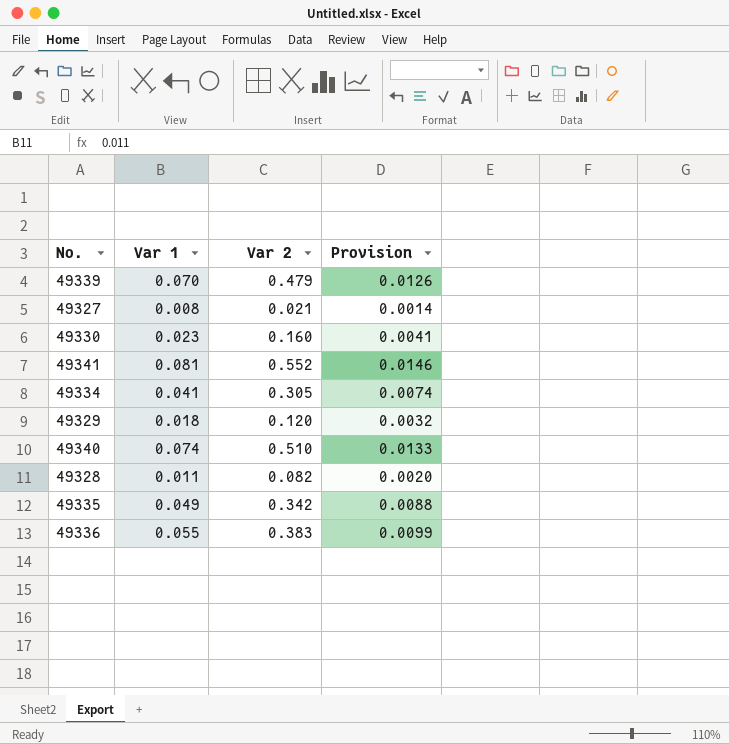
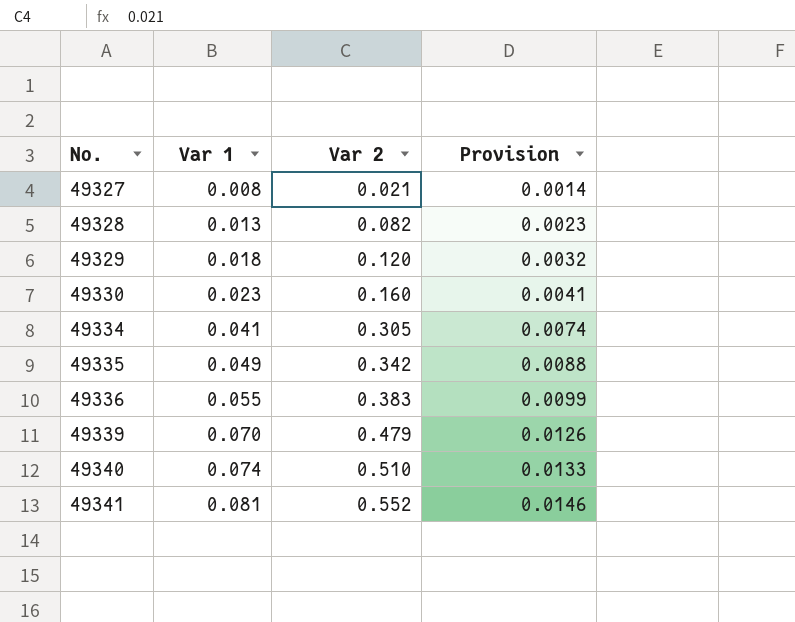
row order: none -> No. ascending
49328 | Var 1: 0.011 -> 0.013
49328 | Provision: 0.0020 -> 0.0023

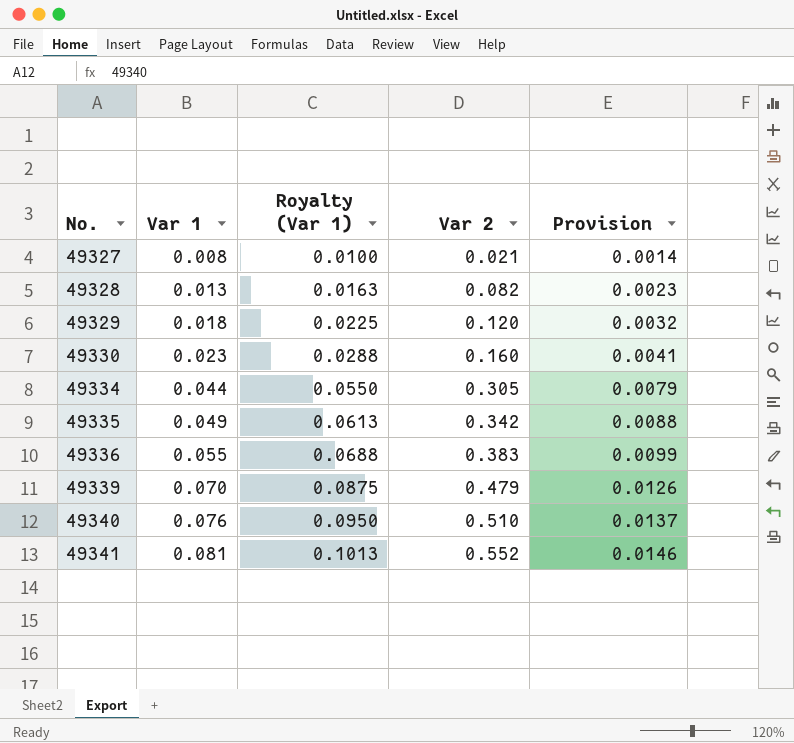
column Royalty (Var 1) | formula: none -> [Var 1] * 1.25
49334 | Var 1: 0.041 -> 0.044
49334 | Provision: 0.0074 -> 0.0079
49340 | Var 1: 0.074 -> 0.076
49340 | Provision: 0.0133 -> 0.0137

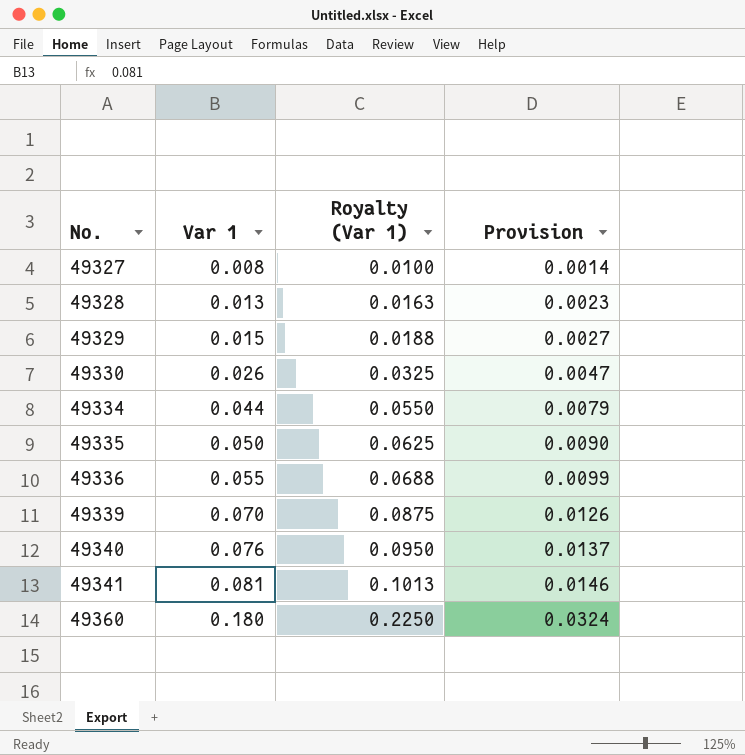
column Var 2 | position: 4 -> none
49329 | Var 1: 0.018 -> 0.015
49329 | Royalty (Var 1): 0.0225 -> 0.0188
49329 | Provision: 0.0032 -> 0.0027
49330 | Var 1: 0.023 -> 0.026
49330 | Royalty (Var 1): 0.0288 -> 0.0325
49330 | Provision: 0.0041 -> 0.0047
49335 | Var 1: 0.049 -> 0.050
49335 | Royalty (Var 1): 0.0613 -> 0.0625
49335 | Provision: 0.0088 -> 0.0090
row 49360: none -> 0.180 | 0.2250 | 0.0324

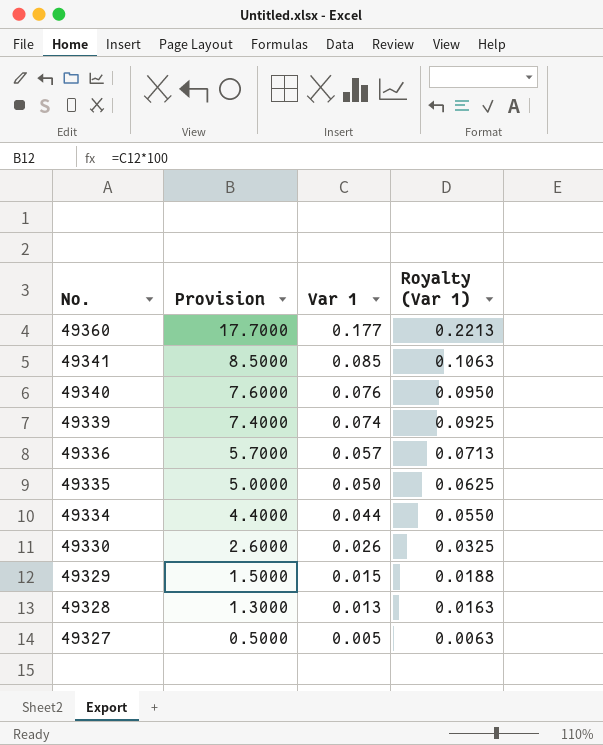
row order: No. ascending -> No. descending
column Provision | formula: [Var 1] * 0.18 -> [Var 1] * 100
column Provision | position: 4 -> 2
49360 | Var 1: 0.180 -> 0.177
49360 | Royalty (Var 1): 0.2250 -> 0.2213
49341 | Var 1: 0.081 -> 0.085
49341 | Royalty (Var 1): 0.1013 -> 0.1063
49339 | Var 1: 0.070 -> 0.074
49339 | Royalty (Var 1): 0.0875 -> 0.0925
49336 | Var 1: 0.055 -> 0.057
49336 | Royalty (Var 1): 0.0688 -> 0.0713
49327 | Var 1: 0.008 -> 0.005
49327 | Royalty (Var 1): 0.0100 -> 0.0063

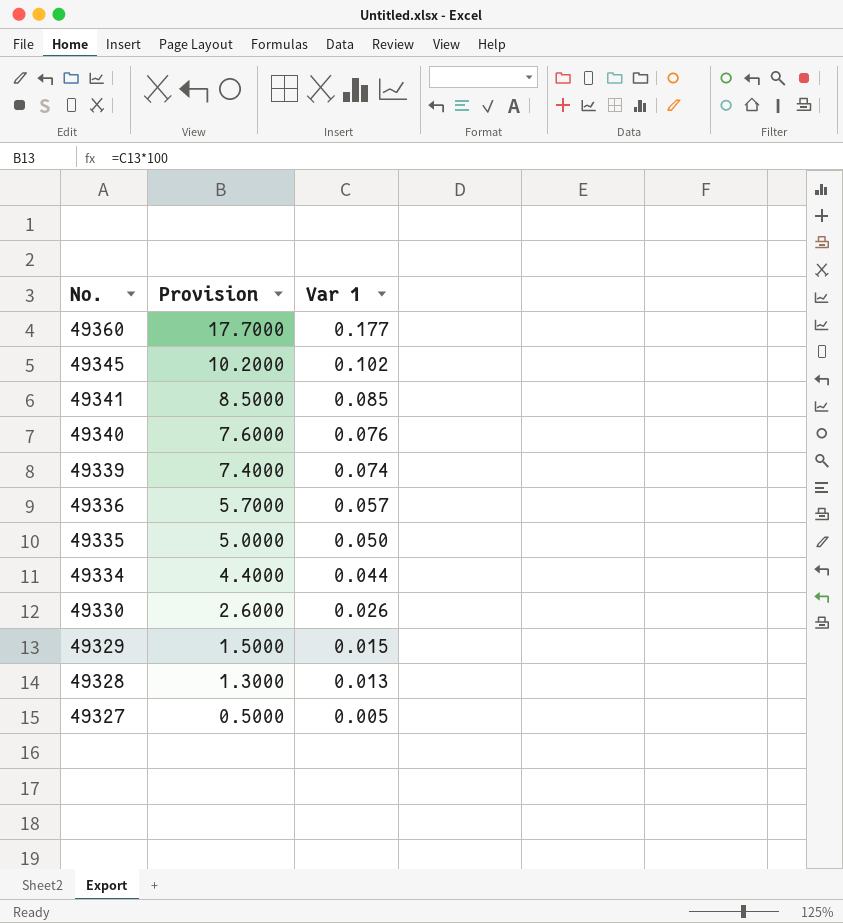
column Royalty (Var 1) | formula: [Var 1] * 1.25 -> none
row 49345: none -> 10.2000 | 0.102

